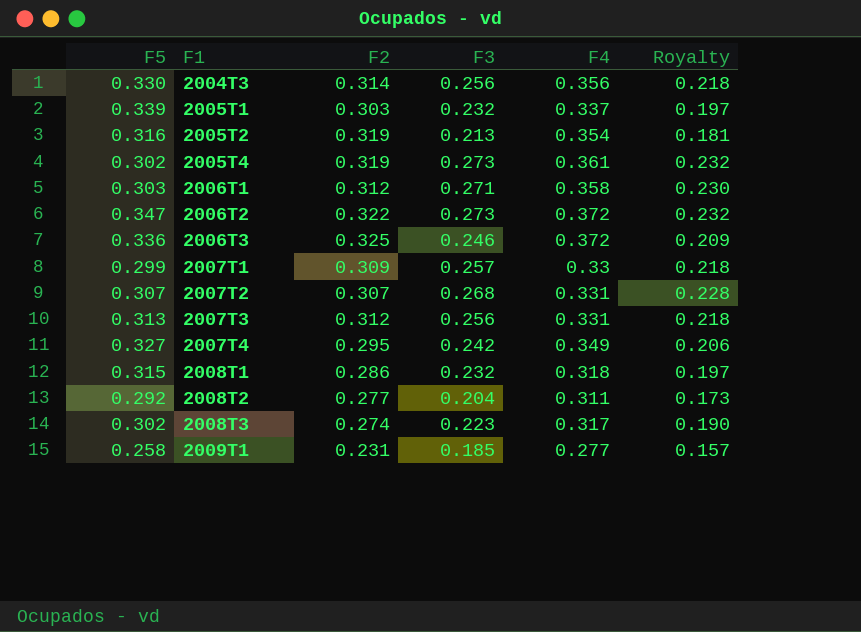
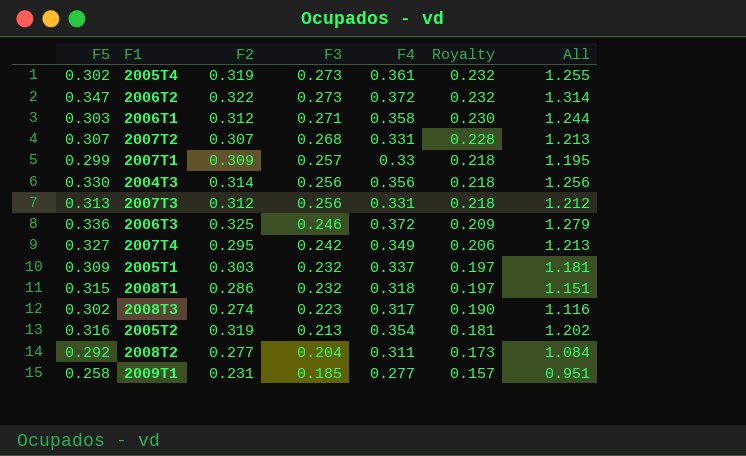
row order: F1 ascending -> F3 descending
column All | formula: none -> [F5] + [F2] + [F3] + [F4]
2005T1 | F5: 0.339 -> 0.309

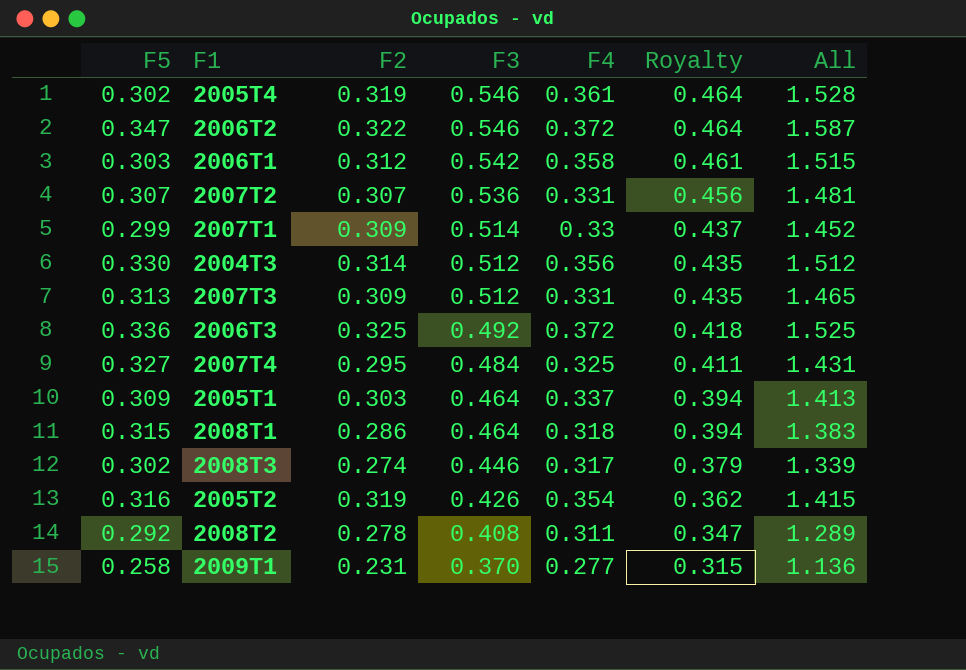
2005T4 | F3: 0.273 -> 0.546
2005T4 | Royalty: 0.232 -> 0.464
2005T4 | All: 1.255 -> 1.528
2006T2 | F3: 0.273 -> 0.546
2006T2 | Royalty: 0.232 -> 0.464
2006T2 | All: 1.314 -> 1.587
2006T1 | F3: 0.271 -> 0.542
2006T1 | Royalty: 0.230 -> 0.461
2006T1 | All: 1.244 -> 1.515
2007T2 | F3: 0.268 -> 0.536
2007T2 | Royalty: 0.228 -> 0.456
2007T2 | All: 1.213 -> 1.481
2007T1 | F3: 0.257 -> 0.514
2007T1 | Royalty: 0.218 -> 0.437
2007T1 | All: 1.195 -> 1.452
2004T3 | F3: 0.256 -> 0.512
2004T3 | Royalty: 0.218 -> 0.435
2004T3 | All: 1.256 -> 1.512
2007T3 | F2: 0.312 -> 0.309
2007T3 | F3: 0.256 -> 0.512
2007T3 | Royalty: 0.218 -> 0.435
2007T3 | All: 1.212 -> 1.465
2006T3 | F3: 0.246 -> 0.492
2006T3 | Royalty: 0.209 -> 0.418
2006T3 | All: 1.279 -> 1.525
2007T4 | F3: 0.242 -> 0.484
2007T4 | F4: 0.349 -> 0.325
2007T4 | Royalty: 0.206 -> 0.411
2007T4 | All: 1.213 -> 1.431
2005T1 | F3: 0.232 -> 0.464
2005T1 | Royalty: 0.197 -> 0.394
2005T1 | All: 1.181 -> 1.413
2008T1 | F3: 0.232 -> 0.464
2008T1 | Royalty: 0.197 -> 0.394
2008T1 | All: 1.151 -> 1.383
2008T3 | F3: 0.223 -> 0.446
2008T3 | Royalty: 0.190 -> 0.379
2008T3 | All: 1.116 -> 1.339
2005T2 | F3: 0.213 -> 0.426
2005T2 | Royalty: 0.181 -> 0.362
2005T2 | All: 1.202 -> 1.415
2008T2 | F2: 0.277 -> 0.278
2008T2 | F3: 0.204 -> 0.408
2008T2 | Royalty: 0.173 -> 0.347
2008T2 | All: 1.084 -> 1.289
2009T1 | F3: 0.185 -> 0.370
2009T1 | Royalty: 0.157 -> 0.315
2009T1 | All: 0.951 -> 1.136

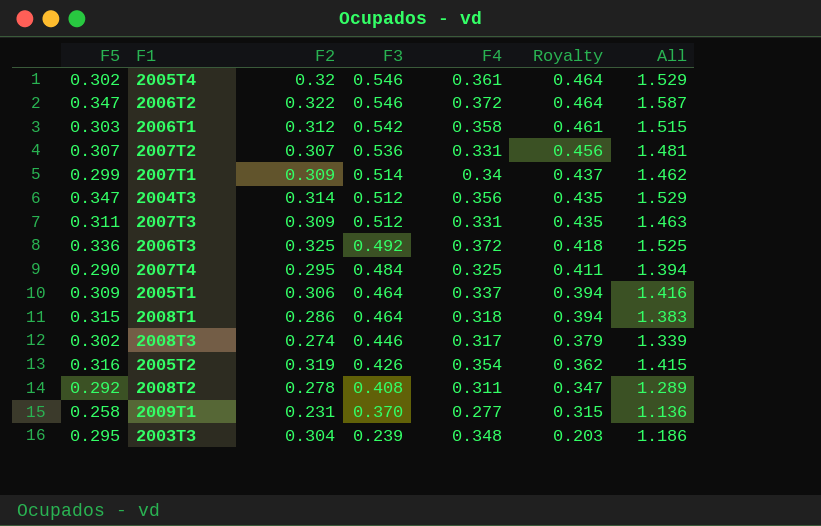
2005T4 | F2: 0.319 -> 0.32
2005T4 | All: 1.528 -> 1.529
2007T1 | F4: 0.33 -> 0.34
2007T1 | All: 1.452 -> 1.462
2004T3 | F5: 0.330 -> 0.347
2004T3 | All: 1.512 -> 1.529
2007T3 | F5: 0.313 -> 0.311
2007T3 | All: 1.465 -> 1.463
2007T4 | F5: 0.327 -> 0.290
2007T4 | All: 1.431 -> 1.394
2005T1 | F2: 0.303 -> 0.306
2005T1 | All: 1.413 -> 1.416
row 2003T3: none -> 0.295 | 0.304 | 0.239 | 0.348 | 0.203 | 1.186

